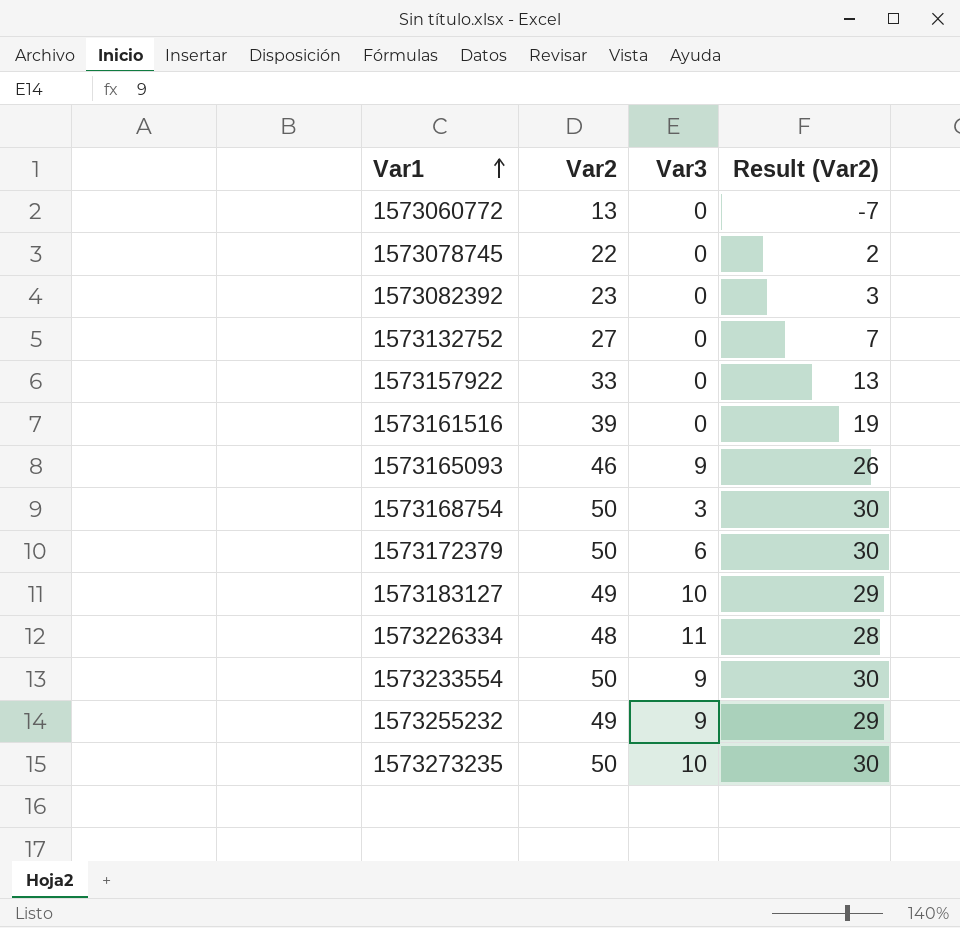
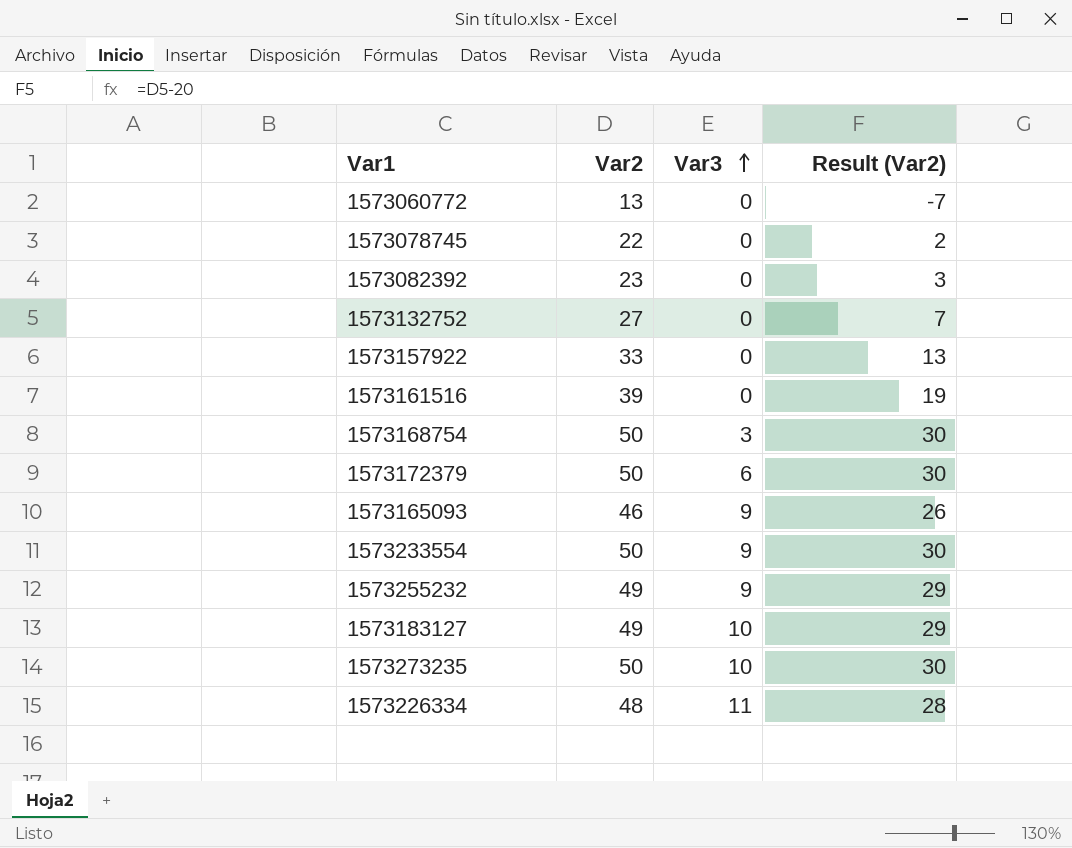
row order: Var1 ascending -> Var3 ascending

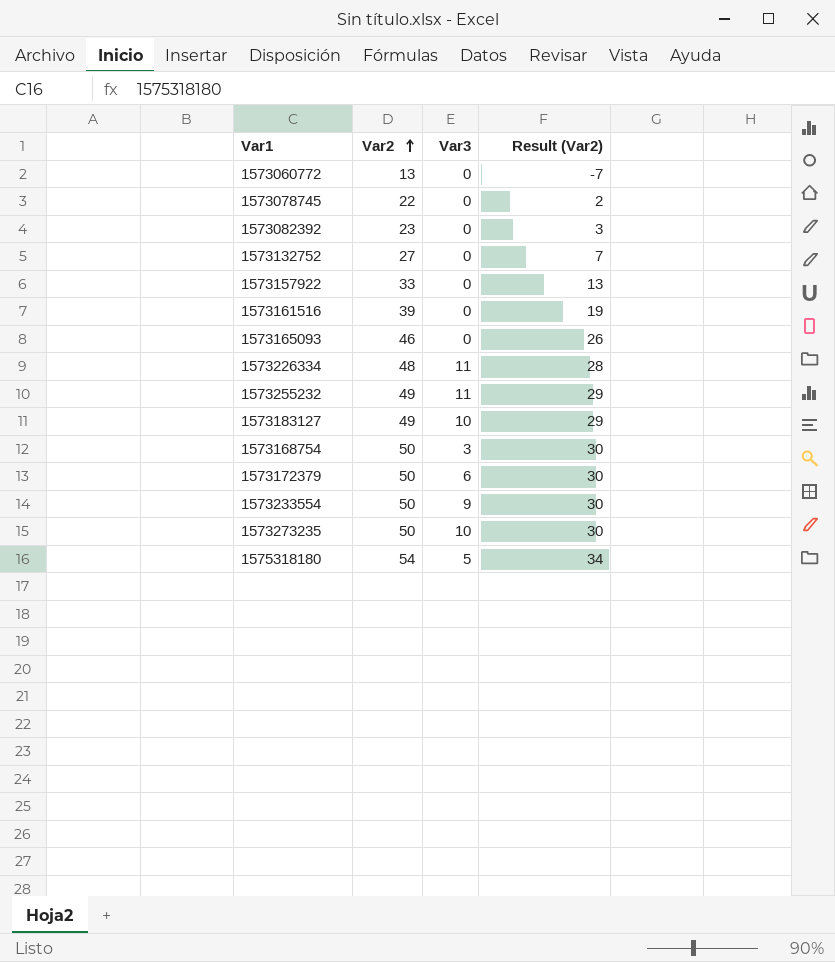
row order: Var3 ascending -> Var2 ascending
1573165093 | Var3: 9 -> 0
1573255232 | Var3: 9 -> 11
row 1575318180: none -> 54 | 5 | 34

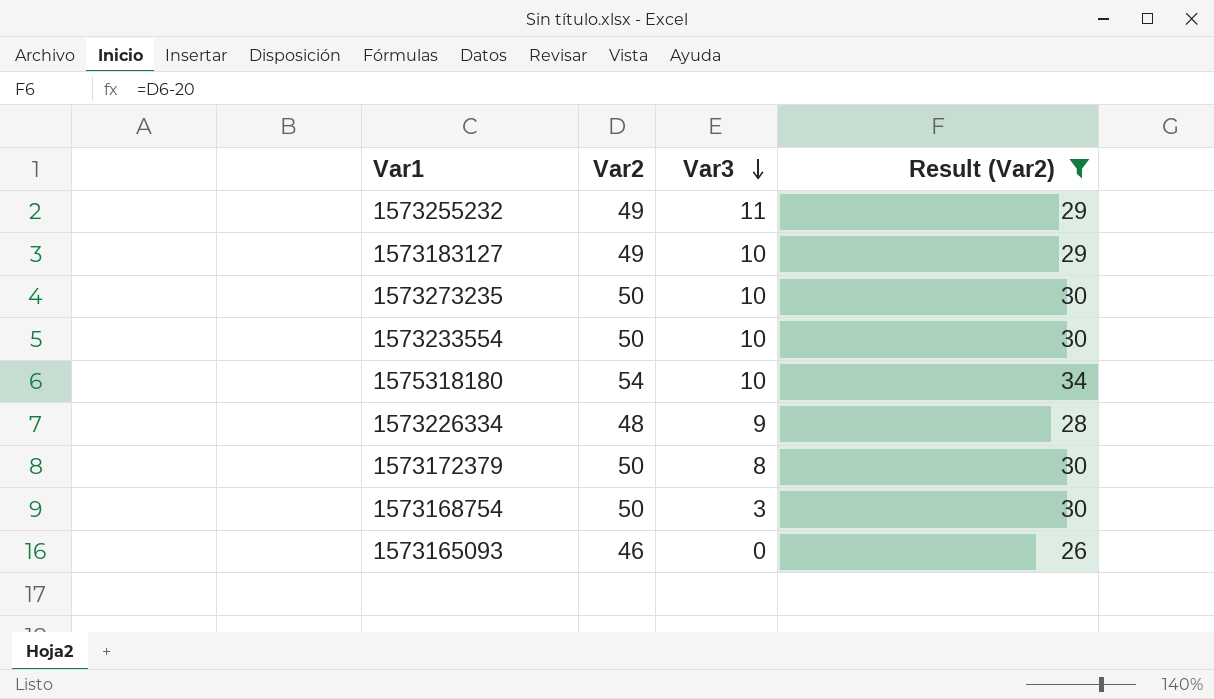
filter: none -> Result (Var2) >= 26
row order: Var2 ascending -> Var3 descending
1573233554 | Var3: 9 -> 10
1575318180 | Var3: 5 -> 10
1573226334 | Var3: 11 -> 9
1573172379 | Var3: 6 -> 8

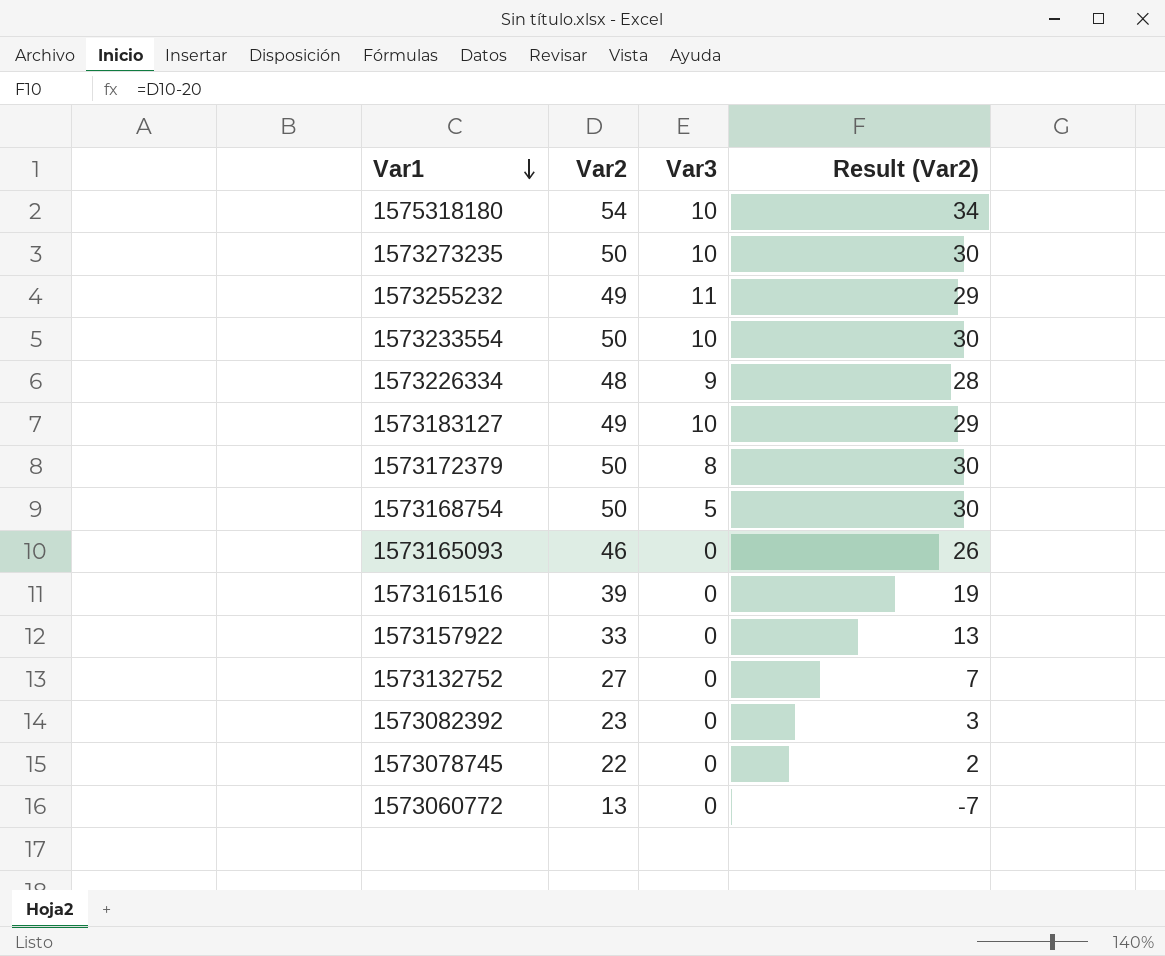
filter: Result (Var2) >= 26 -> none
row order: Var3 descending -> Var1 descending
1573168754 | Var3: 3 -> 5

